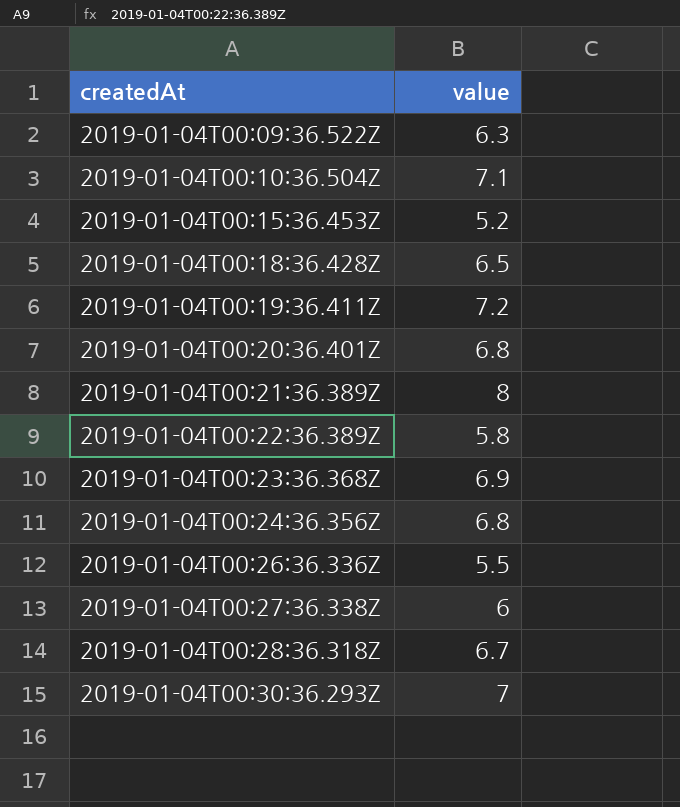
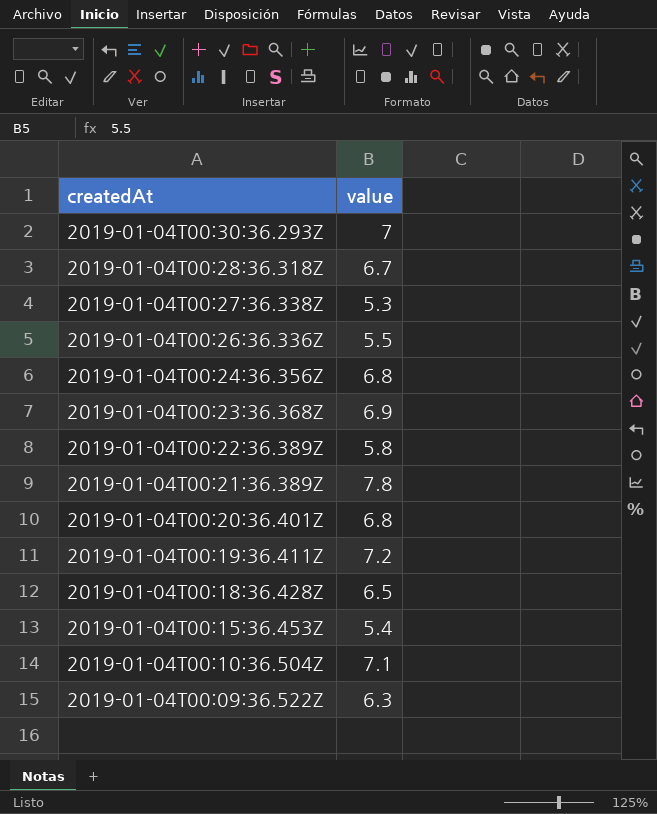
row order: createdAt ascending -> createdAt descending
2019-01-04T00:27:36.338Z | value: 6 -> 5.3
2019-01-04T00:21:36.389Z | value: 8 -> 7.8
2019-01-04T00:15:36.453Z | value: 5.2 -> 5.4

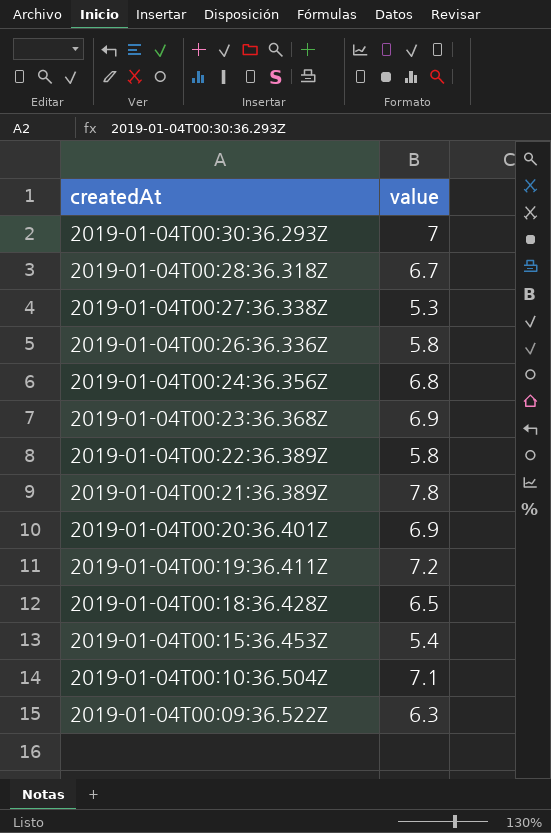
2019-01-04T00:26:36.336Z | value: 5.5 -> 5.8
2019-01-04T00:20:36.401Z | value: 6.8 -> 6.9

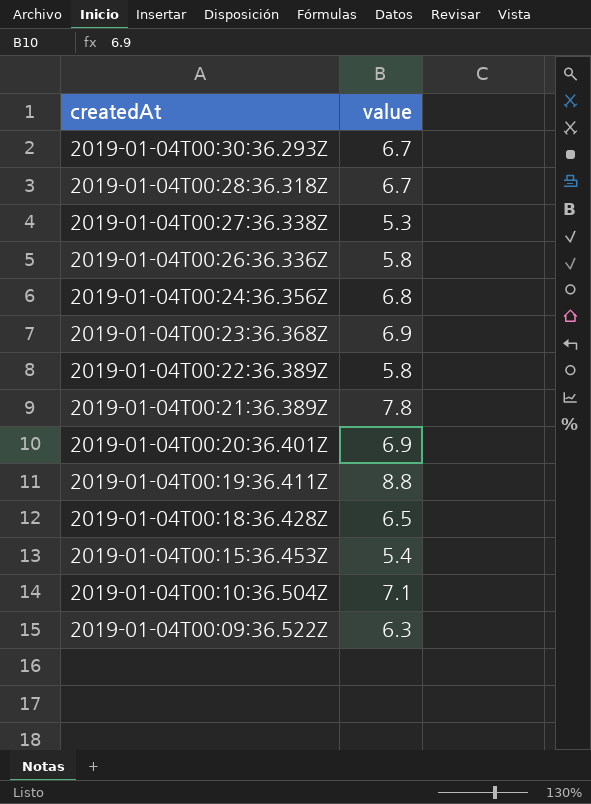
2019-01-04T00:30:36.293Z | value: 7 -> 6.7
2019-01-04T00:19:36.411Z | value: 7.2 -> 8.8

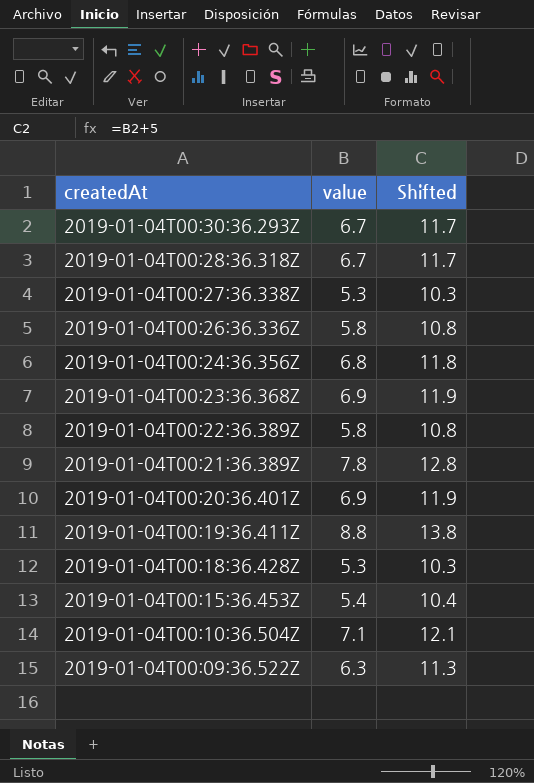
column Shifted | formula: none -> [value] + 5
2019-01-04T00:18:36.428Z | value: 6.5 -> 5.3

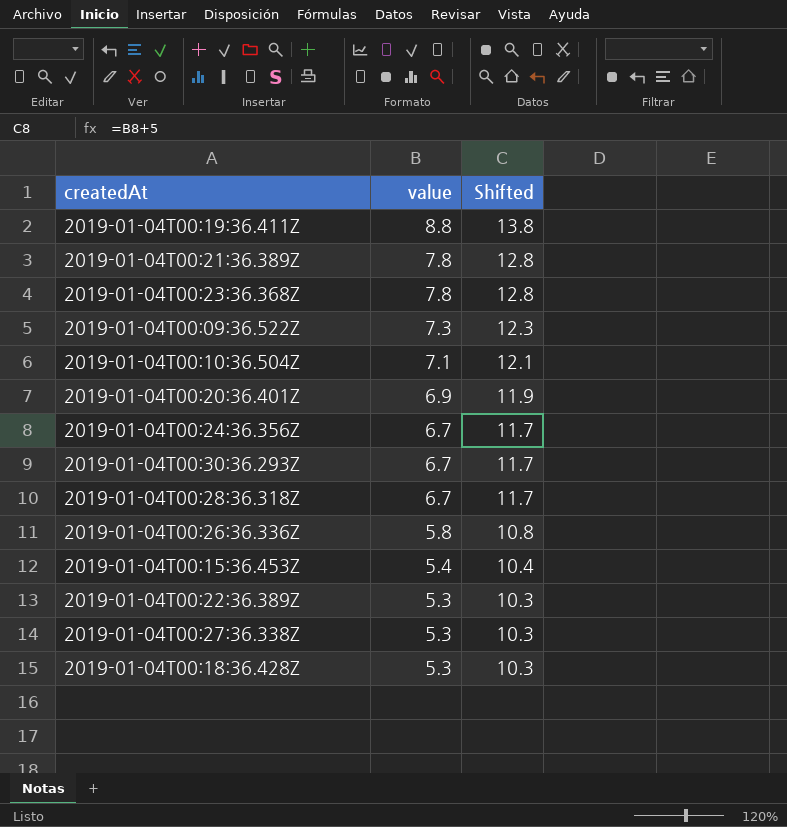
row order: createdAt descending -> value descending
2019-01-04T00:23:36.368Z | value: 6.9 -> 7.8
2019-01-04T00:23:36.368Z | Shifted: 11.9 -> 12.8
2019-01-04T00:09:36.522Z | value: 6.3 -> 7.3
2019-01-04T00:09:36.522Z | Shifted: 11.3 -> 12.3
2019-01-04T00:24:36.356Z | value: 6.8 -> 6.7
2019-01-04T00:24:36.356Z | Shifted: 11.8 -> 11.7
2019-01-04T00:22:36.389Z | value: 5.8 -> 5.3
2019-01-04T00:22:36.389Z | Shifted: 10.8 -> 10.3

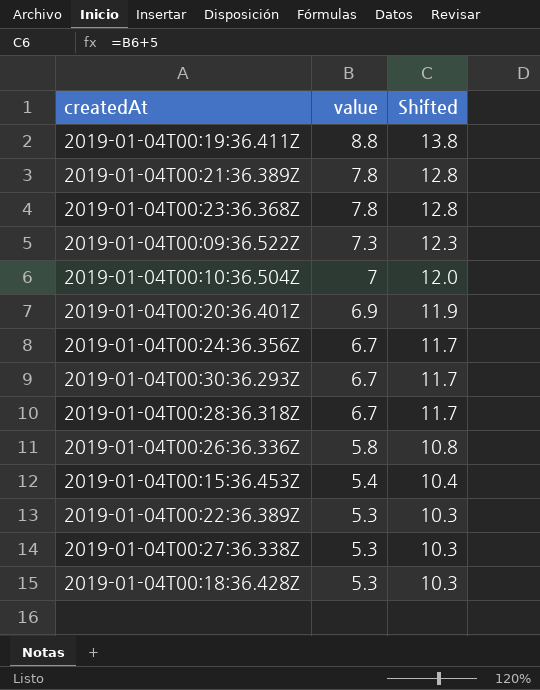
2019-01-04T00:10:36.504Z | value: 7.1 -> 7
2019-01-04T00:10:36.504Z | Shifted: 12.1 -> 12.0

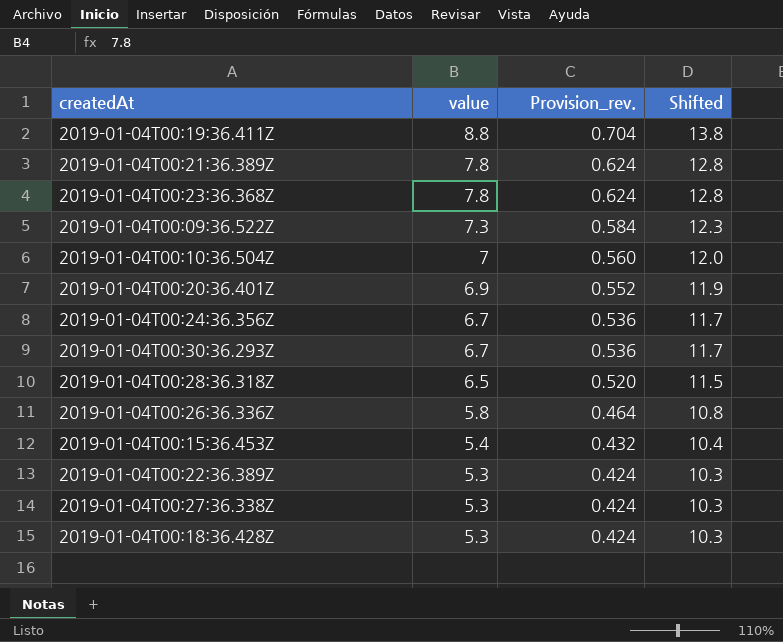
column Provision_rev. | formula: none -> [value] * 0.08
2019-01-04T00:28:36.318Z | value: 6.7 -> 6.5
2019-01-04T00:28:36.318Z | Shifted: 11.7 -> 11.5

